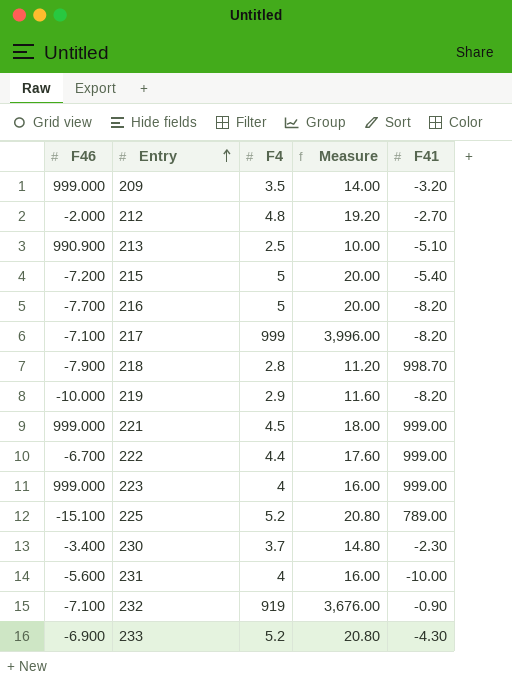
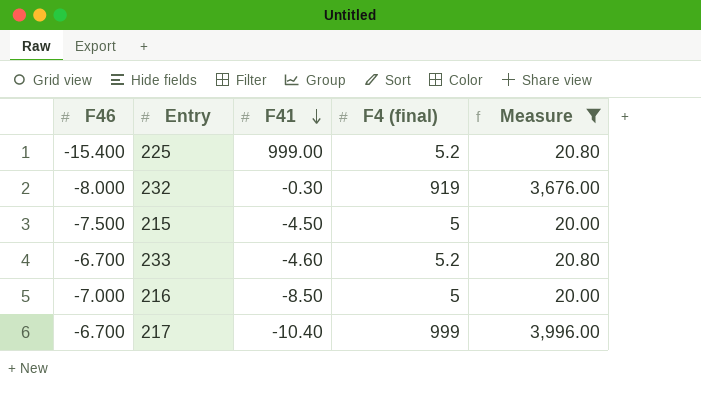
filter: none -> Measure >= 20.00
row order: Entry ascending -> F41 descending
column F41 | position: 5 -> 3
column name: F4 -> F4 (final)
225 | F46: -15.100 -> -15.400
225 | F41: 789.00 -> 999.00
232 | F46: -7.100 -> -8.000
232 | F41: -0.90 -> -0.30
215 | F46: -7.200 -> -7.500
215 | F41: -5.40 -> -4.50
233 | F46: -6.900 -> -6.700
233 | F41: -4.30 -> -4.60
216 | F46: -7.700 -> -7.000
216 | F41: -8.20 -> -8.50
217 | F46: -7.100 -> -6.700
217 | F41: -8.20 -> -10.40

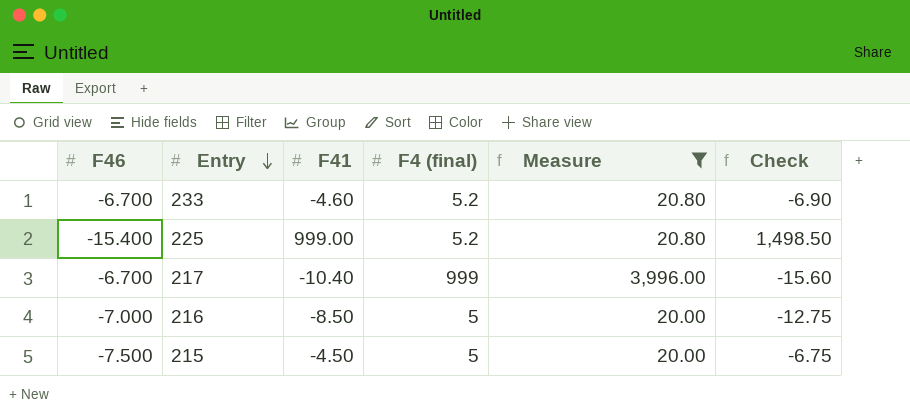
row order: F41 descending -> Entry descending
column Check | formula: none -> [F41] * 1.5
row 232: -8.000 | -0.30 | 919 | 3,676.00 -> none

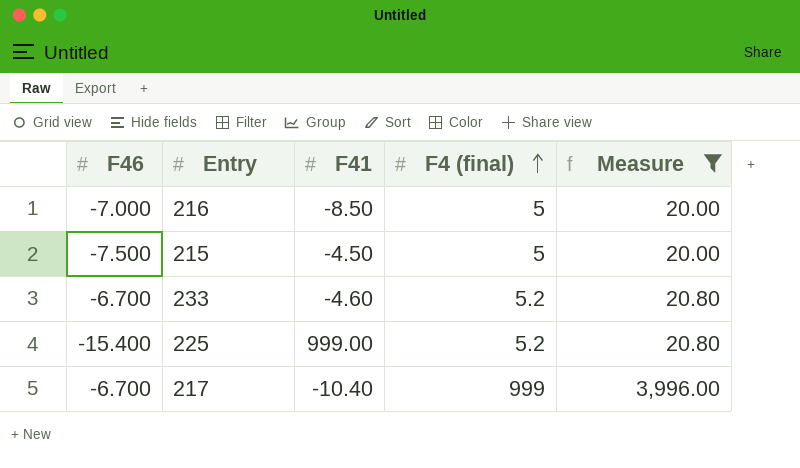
row order: Entry descending -> F4 (final) ascending
column Check | formula: [F41] * 1.5 -> none

